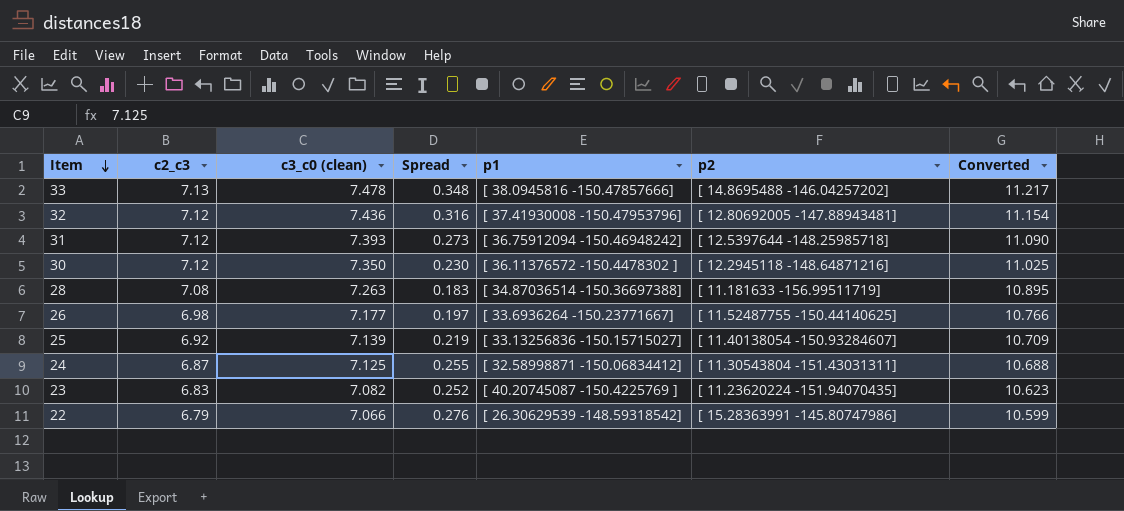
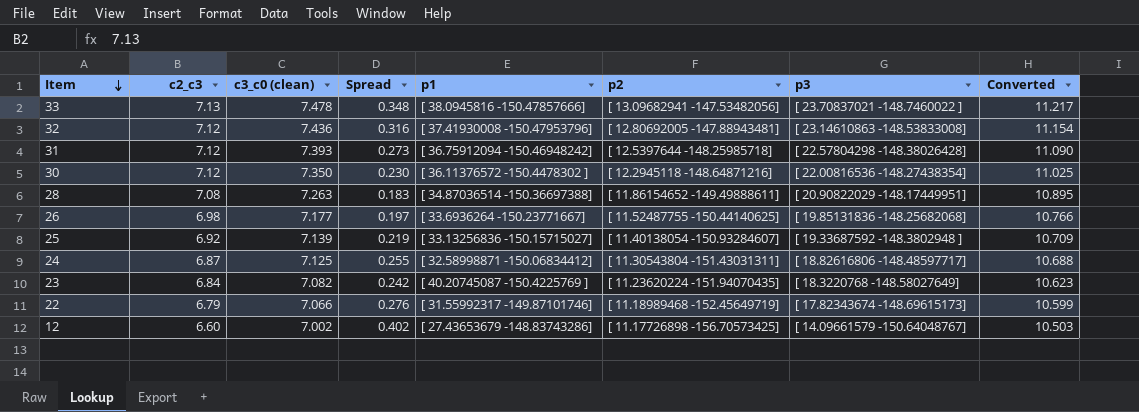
column p3 | position: none -> 7
33 | p2: [ 14.8695488 -146.04257202] -> [ 13.09682941 -147.53482056]
28 | p2: [ 11.181633 -156.99511719] -> [ 11.86154652 -149.49888611]
23 | c2_c3: 6.83 -> 6.84
23 | Spread: 0.252 -> 0.242
22 | p1: [ 26.30629539 -148.59318542] -> [ 31.55992317 -149.87101746]
22 | p2: [ 15.28363991 -145.80747986] -> [ 11.18989468 -152.45649719]
row 12: none -> 6.60 | 7.002 | 0.402 | [ 27.43653679 -148.83743286] | [ 11.17726898 -156.70573425] | [ 14.09661579 -150.64048767] | 10.503

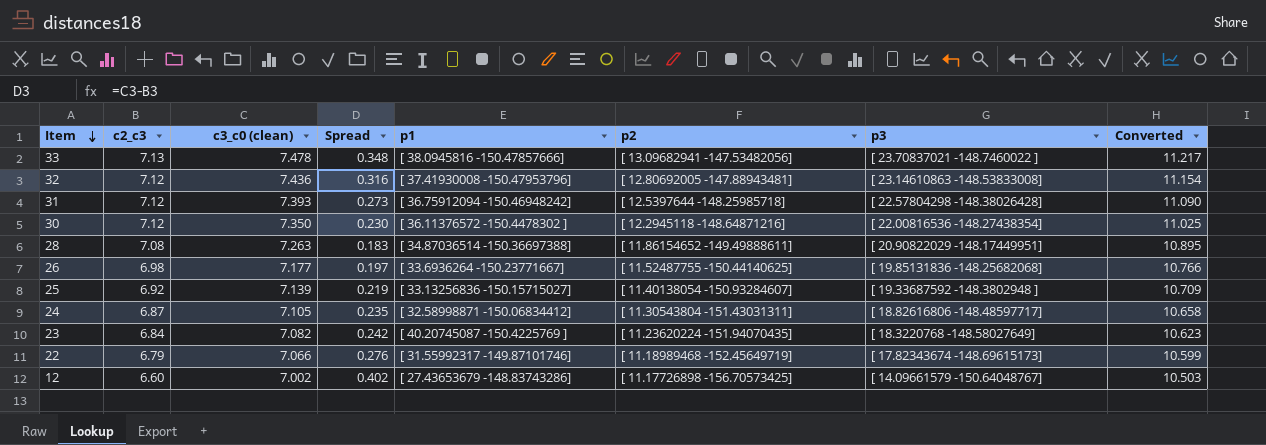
24 | c3_c0 (clean): 7.125 -> 7.105
24 | Spread: 0.255 -> 0.235
24 | Converted: 10.688 -> 10.658

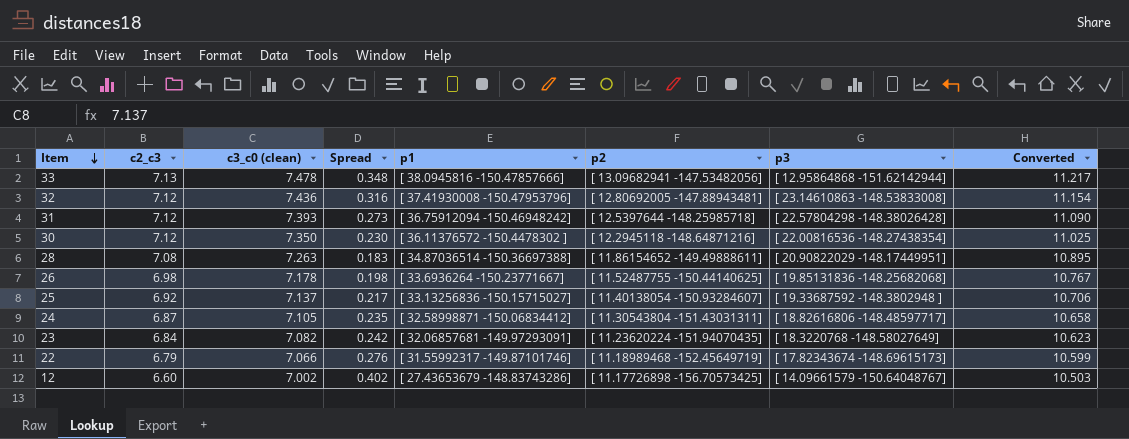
33 | p3: [ 23.70837021 -148.7460022 ] -> [ 12.95864868 -151.62142944]
26 | c3_c0 (clean): 7.177 -> 7.178
26 | Spread: 0.197 -> 0.198
26 | Converted: 10.766 -> 10.767
25 | c3_c0 (clean): 7.139 -> 7.137
25 | Spread: 0.219 -> 0.217
25 | Converted: 10.709 -> 10.706
23 | p1: [ 40.20745087 -150.4225769 ] -> [ 32.06857681 -149.97293091]

